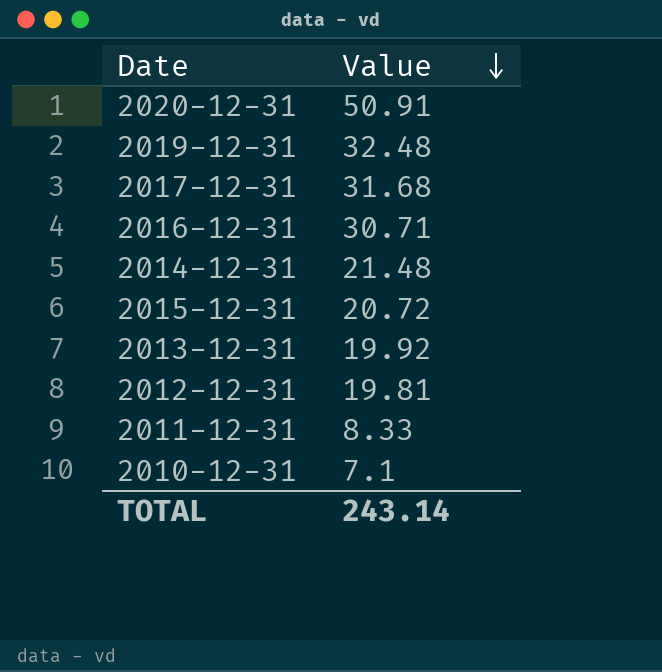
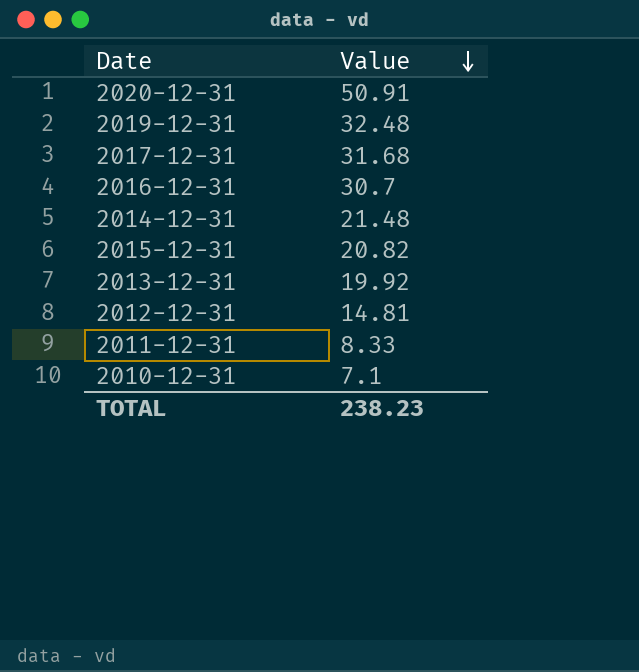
2016-12-31 | Value: 30.71 -> 30.7
2015-12-31 | Value: 20.72 -> 20.82
2012-12-31 | Value: 19.81 -> 14.81
TOTAL | Value: 243.14 -> 238.23

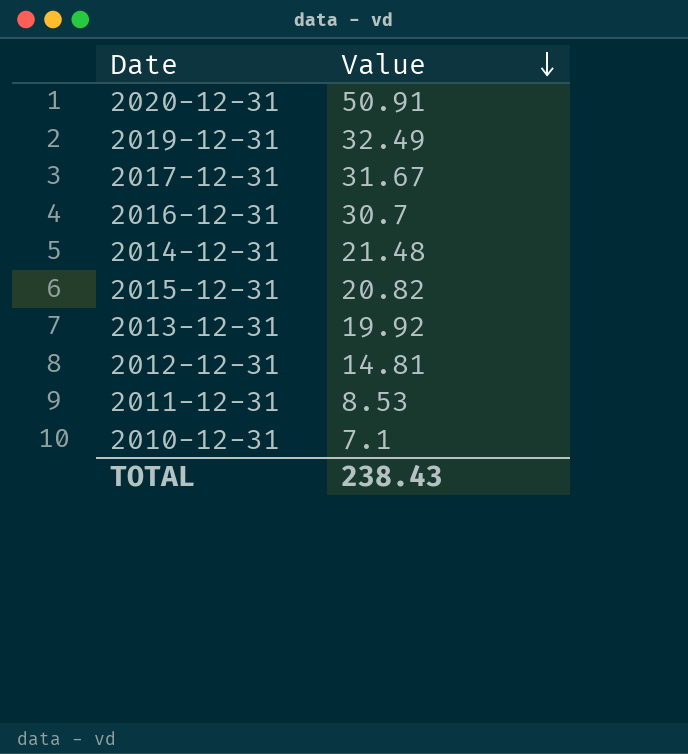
2019-12-31 | Value: 32.48 -> 32.49
2017-12-31 | Value: 31.68 -> 31.67
2011-12-31 | Value: 8.33 -> 8.53
TOTAL | Value: 238.23 -> 238.43

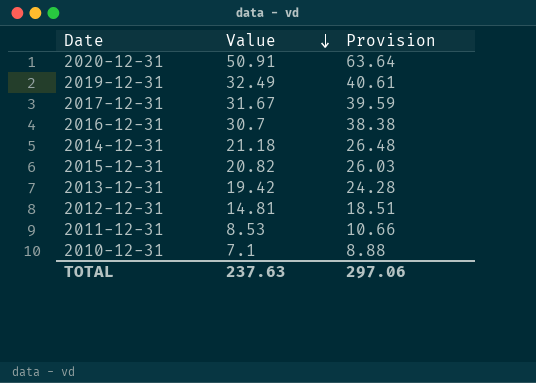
column Provision | formula: none -> [Value] * 1.25
2014-12-31 | Value: 21.48 -> 21.18
2013-12-31 | Value: 19.92 -> 19.42
TOTAL | Value: 238.43 -> 237.63

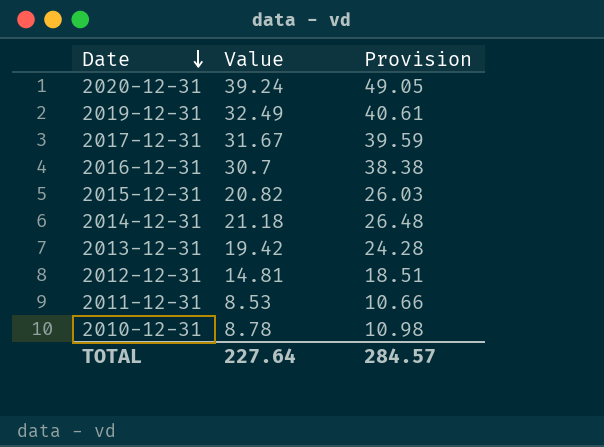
row order: Value descending -> Date descending
2020-12-31 | Value: 50.91 -> 39.24
2020-12-31 | Provision: 63.64 -> 49.05
2010-12-31 | Value: 7.1 -> 8.78
2010-12-31 | Provision: 8.88 -> 10.98
TOTAL | Value: 237.63 -> 227.64
TOTAL | Provision: 297.06 -> 284.57

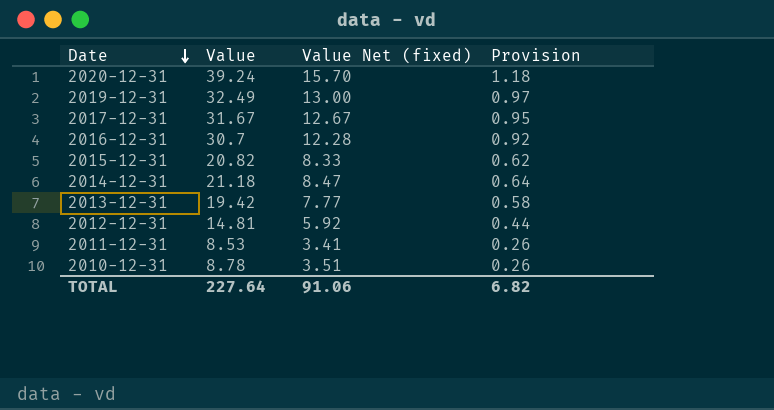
column Value Net (fixed) | formula: none -> [Value] * 0.4
column Provision | formula: [Value] * 1.25 -> [Value] * 0.03
TOTAL | Provision: 284.57 -> 6.82

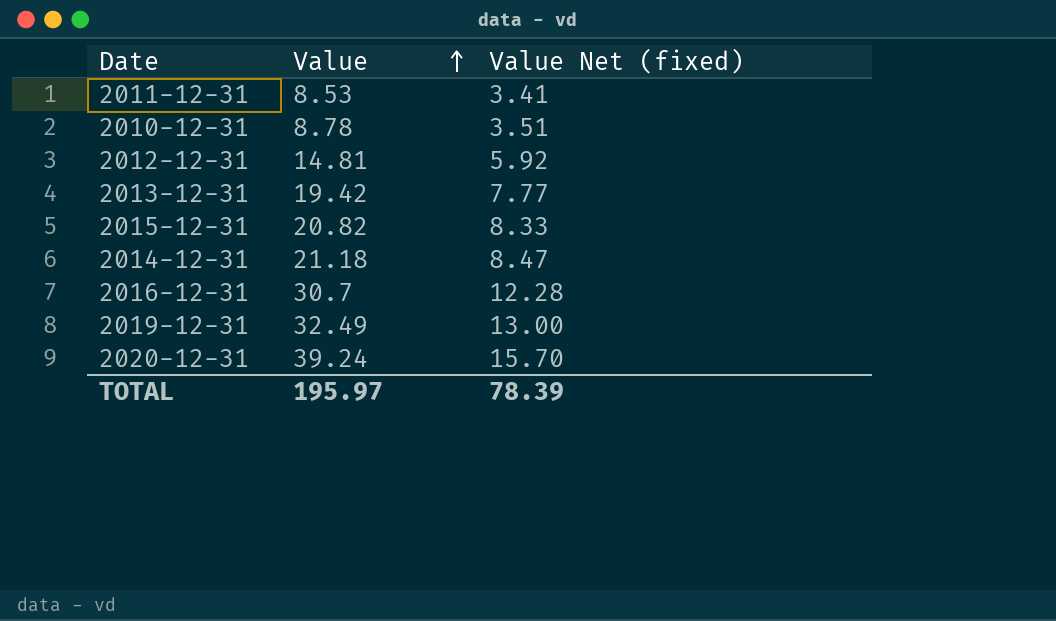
row order: Date descending -> Value ascending
column Provision | formula: [Value] * 0.03 -> none
row 2017-12-31: 31.67 | 12.67 | 0.95 -> none
TOTAL | Value: 227.64 -> 195.97
TOTAL | Value Net (fixed): 91.06 -> 78.39

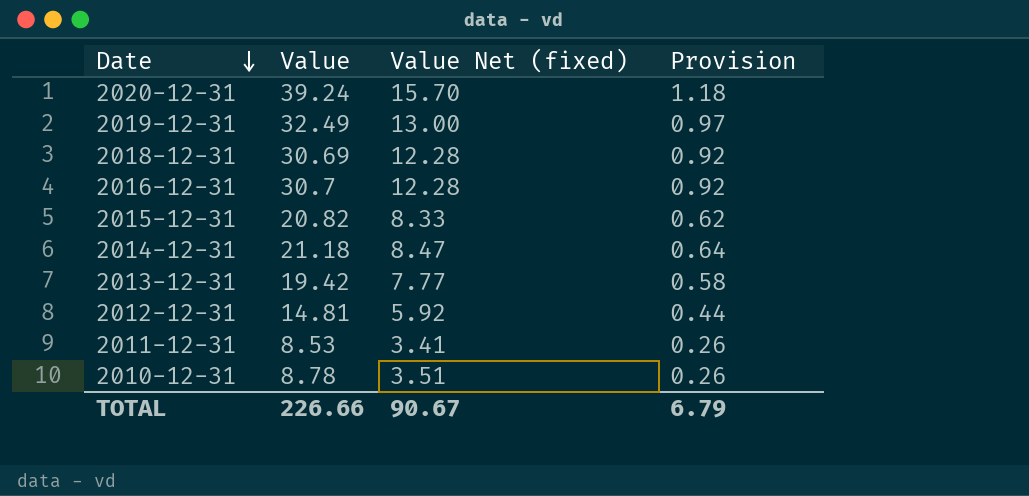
row order: Value ascending -> Date descending
column Provision | formula: none -> [Value] * 0.03
row 2018-12-31: none -> 30.69 | 12.28 | 0.92
TOTAL | Value: 195.97 -> 226.66
TOTAL | Value Net (fixed): 78.39 -> 90.67

